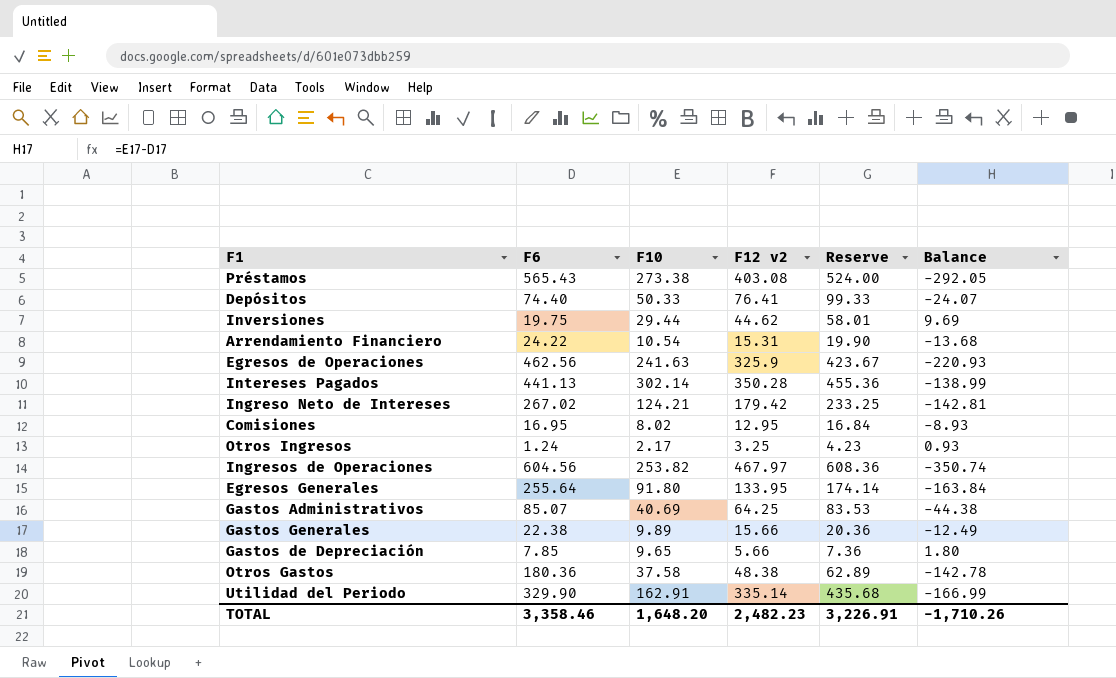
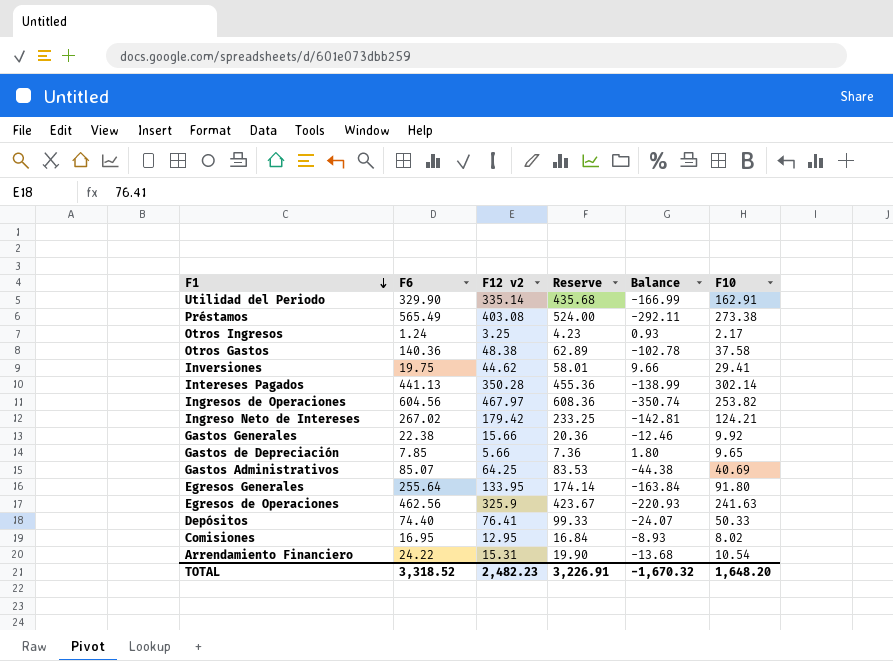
row order: none -> F1 descending
column F10 | position: 3 -> 6
Préstamos | F6: 565.43 -> 565.49
Préstamos | Balance: -292.05 -> -292.11
Otros Gastos | F6: 180.36 -> 140.36
Otros Gastos | Balance: -142.78 -> -102.78
Inversiones | Balance: 9.69 -> 9.66
Inversiones | F10: 29.44 -> 29.41
Gastos Generales | Balance: -12.49 -> -12.46
Gastos Generales | F10: 9.89 -> 9.92
TOTAL | F6: 3,358.46 -> 3,318.52
TOTAL | Balance: -1,710.26 -> -1,670.32

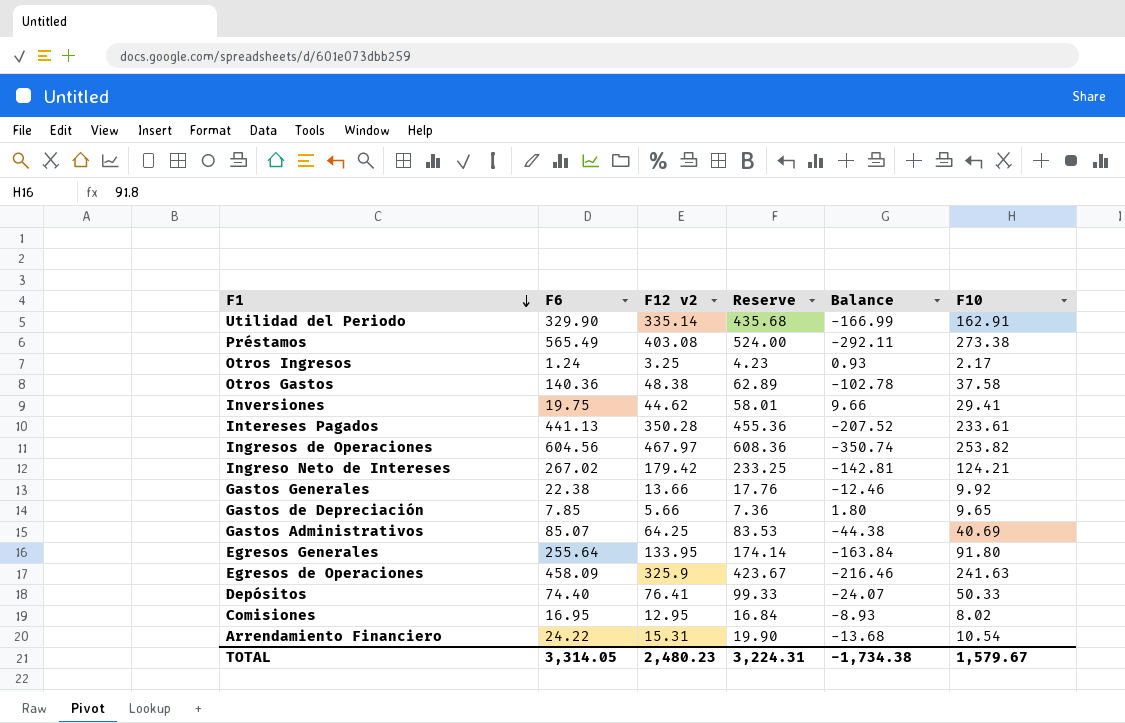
Intereses Pagados | Balance: -138.99 -> -207.52
Intereses Pagados | F10: 302.14 -> 233.61
Gastos Generales | F12 v2: 15.66 -> 13.66
Gastos Generales | Reserve: 20.36 -> 17.76
Egresos de Operaciones | F6: 462.56 -> 458.09
Egresos de Operaciones | Balance: -220.93 -> -216.46
TOTAL | F6: 3,318.52 -> 3,314.05
TOTAL | F12 v2: 2,482.23 -> 2,480.23
TOTAL | Reserve: 3,226.91 -> 3,224.31
TOTAL | Balance: -1,670.32 -> -1,734.38
TOTAL | F10: 1,648.20 -> 1,579.67

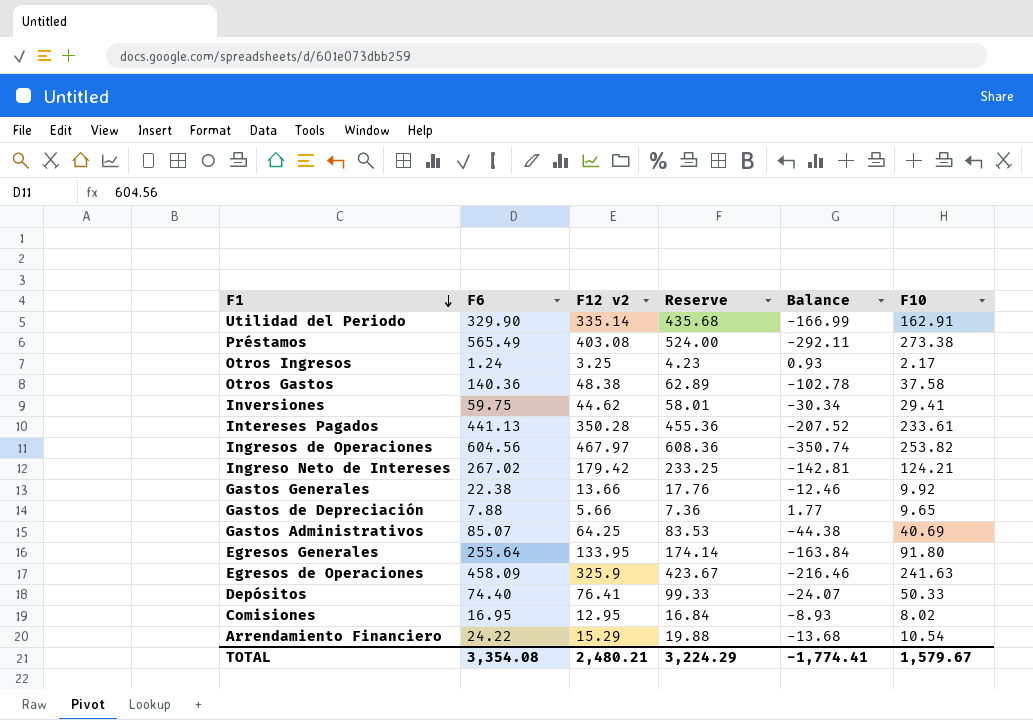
Inversiones | F6: 19.75 -> 59.75
Inversiones | Balance: 9.66 -> -30.34
Gastos de Depreciación | F6: 7.85 -> 7.88
Gastos de Depreciación | Balance: 1.80 -> 1.77
Arrendamiento Financiero | F12 v2: 15.31 -> 15.29
Arrendamiento Financiero | Reserve: 19.90 -> 19.88
TOTAL | F6: 3,314.05 -> 3,354.08
TOTAL | F12 v2: 2,480.23 -> 2,480.21
TOTAL | Reserve: 3,224.31 -> 3,224.29
TOTAL | Balance: -1,734.38 -> -1,774.41

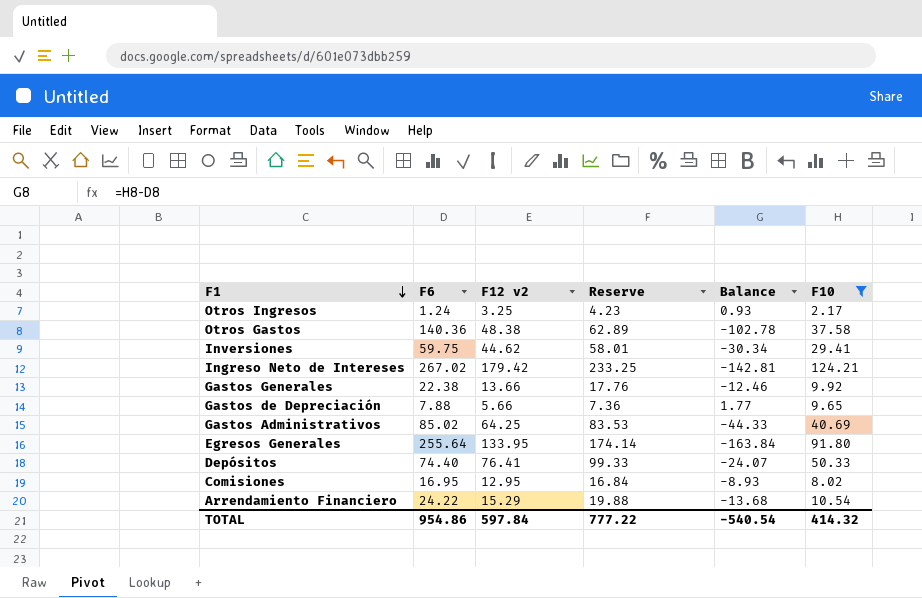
filter: none -> F10 <= 124.21
Gastos Administrativos | F6: 85.07 -> 85.02
Gastos Administrativos | Balance: -44.38 -> -44.33
TOTAL | F6: 3,354.08 -> 954.86
TOTAL | F12 v2: 2,480.21 -> 597.84
TOTAL | Reserve: 3,224.29 -> 777.22
TOTAL | Balance: -1,774.41 -> -540.54
TOTAL | F10: 1,579.67 -> 414.32

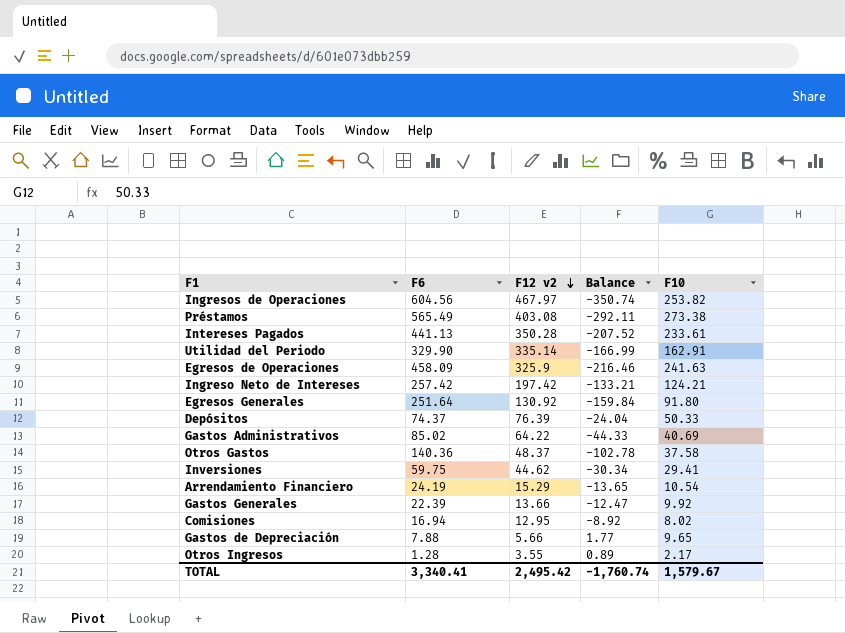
filter: F10 <= 124.21 -> none
row order: F1 descending -> F12 v2 descending
column Reserve | formula: [F12 v2] * 1.3 -> none
Ingreso Neto de Intereses | F6: 267.02 -> 257.42
Ingreso Neto de Intereses | F12 v2: 179.42 -> 197.42
Ingreso Neto de Intereses | Balance: -142.81 -> -133.21
Egresos Generales | F6: 255.64 -> 251.64
Egresos Generales | F12 v2: 133.95 -> 130.92
Egresos Generales | Balance: -163.84 -> -159.84
Depósitos | F6: 74.40 -> 74.37
Depósitos | F12 v2: 76.41 -> 76.39
Depósitos | Balance: -24.07 -> -24.04
Gastos Administrativos | F12 v2: 64.25 -> 64.22
Otros Gastos | F12 v2: 48.38 -> 48.37
Arrendamiento Financiero | F6: 24.22 -> 24.19
Arrendamiento Financiero | Balance: -13.68 -> -13.65
Gastos Generales | F6: 22.38 -> 22.39
Gastos Generales | Balance: -12.46 -> -12.47
Comisiones | F6: 16.95 -> 16.94
Comisiones | Balance: -8.93 -> -8.92
Otros Ingresos | F6: 1.24 -> 1.28
Otros Ingresos | F12 v2: 3.25 -> 3.55
Otros Ingresos | Balance: 0.93 -> 0.89
TOTAL | F6: 954.86 -> 3,340.41
TOTAL | F12 v2: 597.84 -> 2,495.42
TOTAL | Balance: -540.54 -> -1,760.74
TOTAL | F10: 414.32 -> 1,579.67

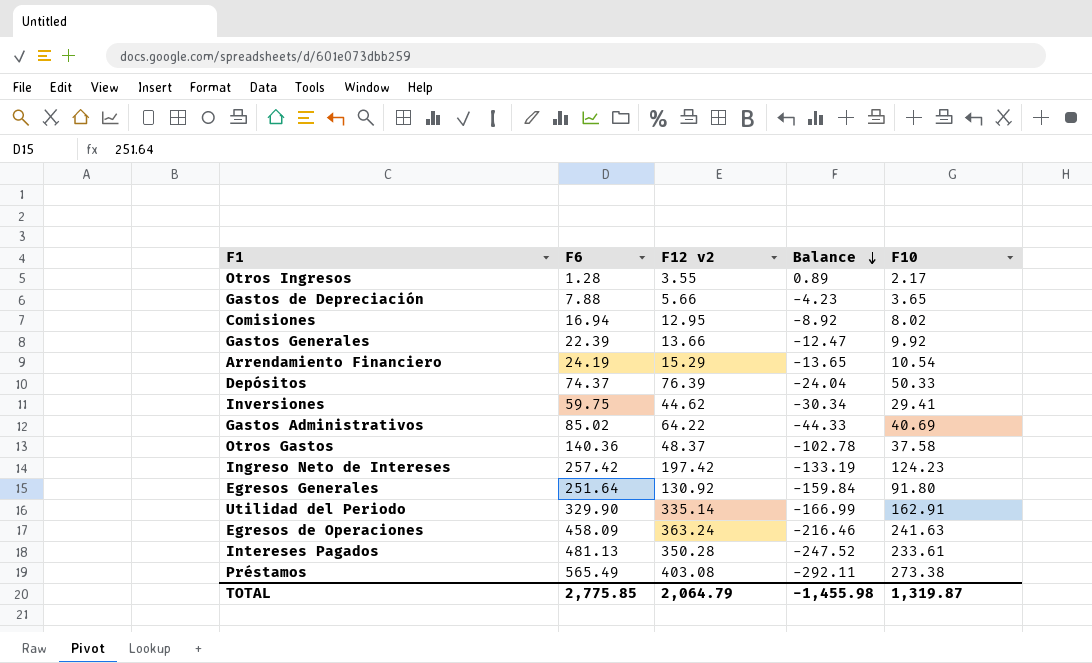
row order: F12 v2 descending -> Balance descending
row Ingresos de Operaciones: 604.56 | 467.97 | -350.74 | 253.82 -> none
Gastos de Depreciación | Balance: 1.77 -> -4.23
Gastos de Depreciación | F10: 9.65 -> 3.65
Ingreso Neto de Intereses | Balance: -133.21 -> -133.19
Ingreso Neto de Intereses | F10: 124.21 -> 124.23
Egresos de Operaciones | F12 v2: 325.9 -> 363.24
Intereses Pagados | F6: 441.13 -> 481.13
Intereses Pagados | Balance: -207.52 -> -247.52
TOTAL | F6: 3,340.41 -> 2,775.85
TOTAL | F12 v2: 2,495.42 -> 2,064.79
TOTAL | Balance: -1,760.74 -> -1,455.98
TOTAL | F10: 1,579.67 -> 1,319.87

